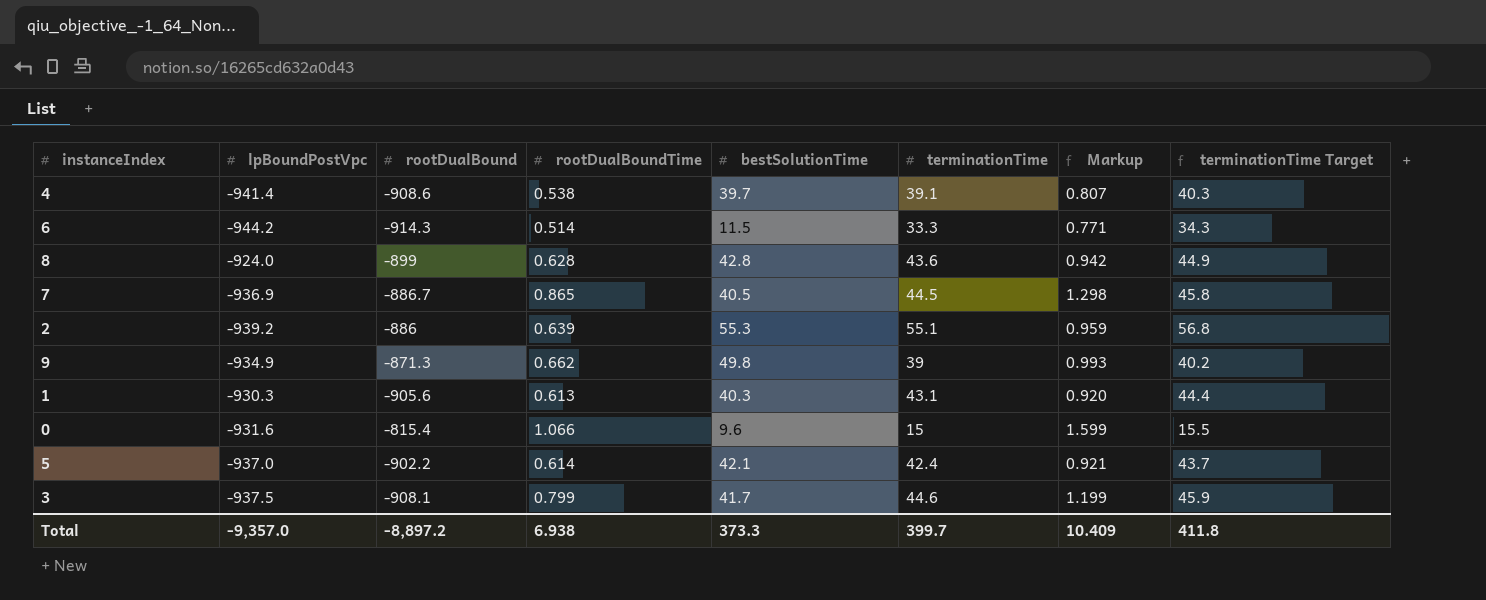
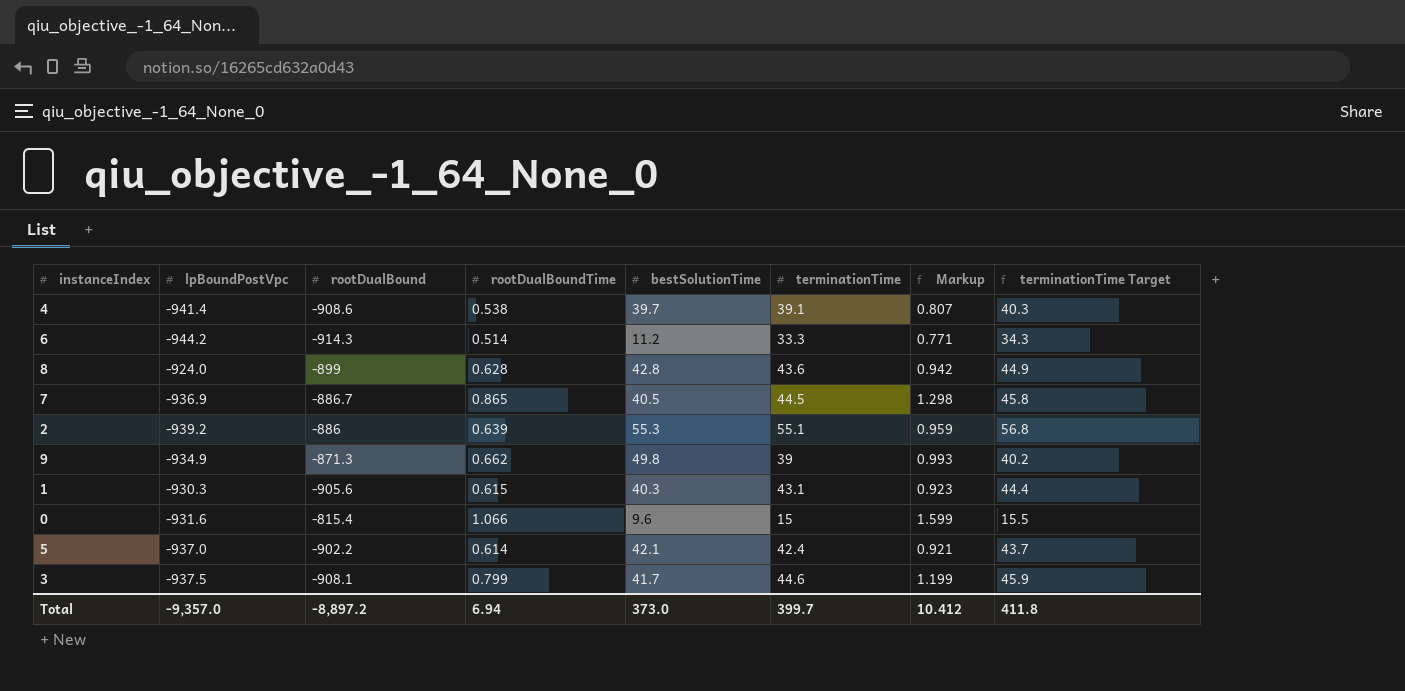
6 | bestSolutionTime: 11.5 -> 11.2
1 | rootDualBoundTime: 0.613 -> 0.615
1 | Markup: 0.920 -> 0.923
Total | rootDualBoundTime: 6.938 -> 6.94
Total | bestSolutionTime: 373.3 -> 373.0
Total | Markup: 10.409 -> 10.412

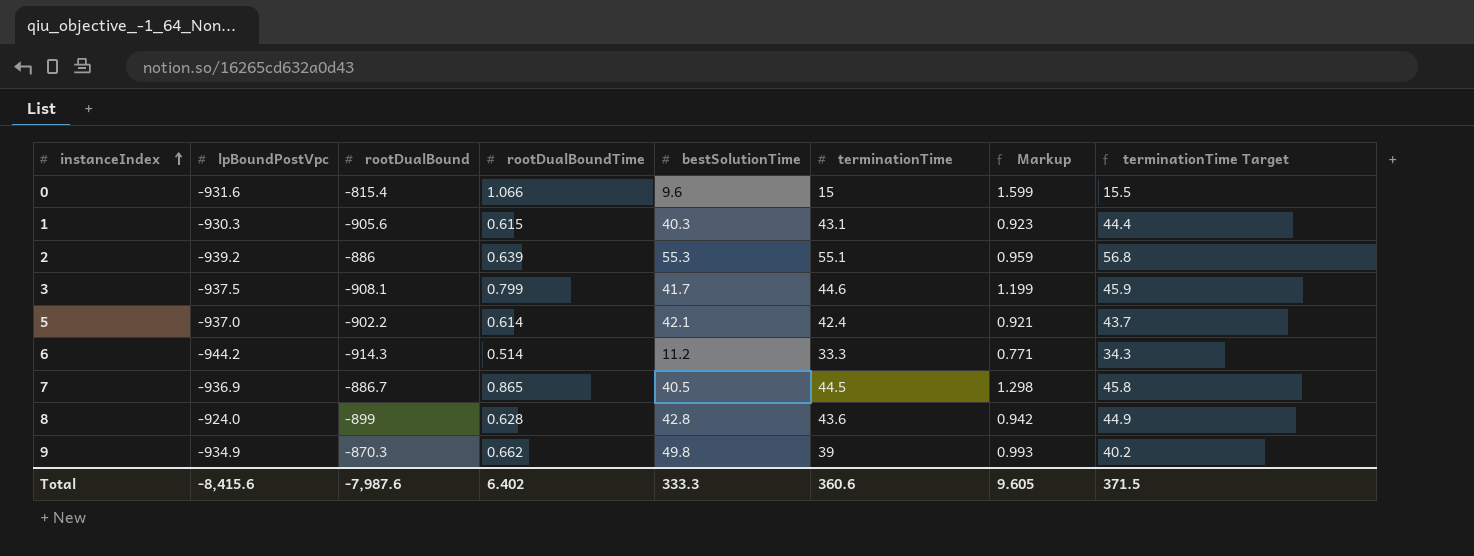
row order: none -> instanceIndex ascending
row 4: -941.4 | -908.6 | 0.538 | 39.7 | 39.1 | 0.807 | 40.3 -> none
9 | rootDualBound: -871.3 -> -870.3
Total | lpBoundPostVpc: -9,357.0 -> -8,415.6
Total | rootDualBound: -8,897.2 -> -7,987.6
Total | rootDualBoundTime: 6.94 -> 6.402
Total | bestSolutionTime: 373.0 -> 333.3
Total | terminationTime: 399.7 -> 360.6
Total | Markup: 10.412 -> 9.605
Total | terminationTime Target: 411.8 -> 371.5

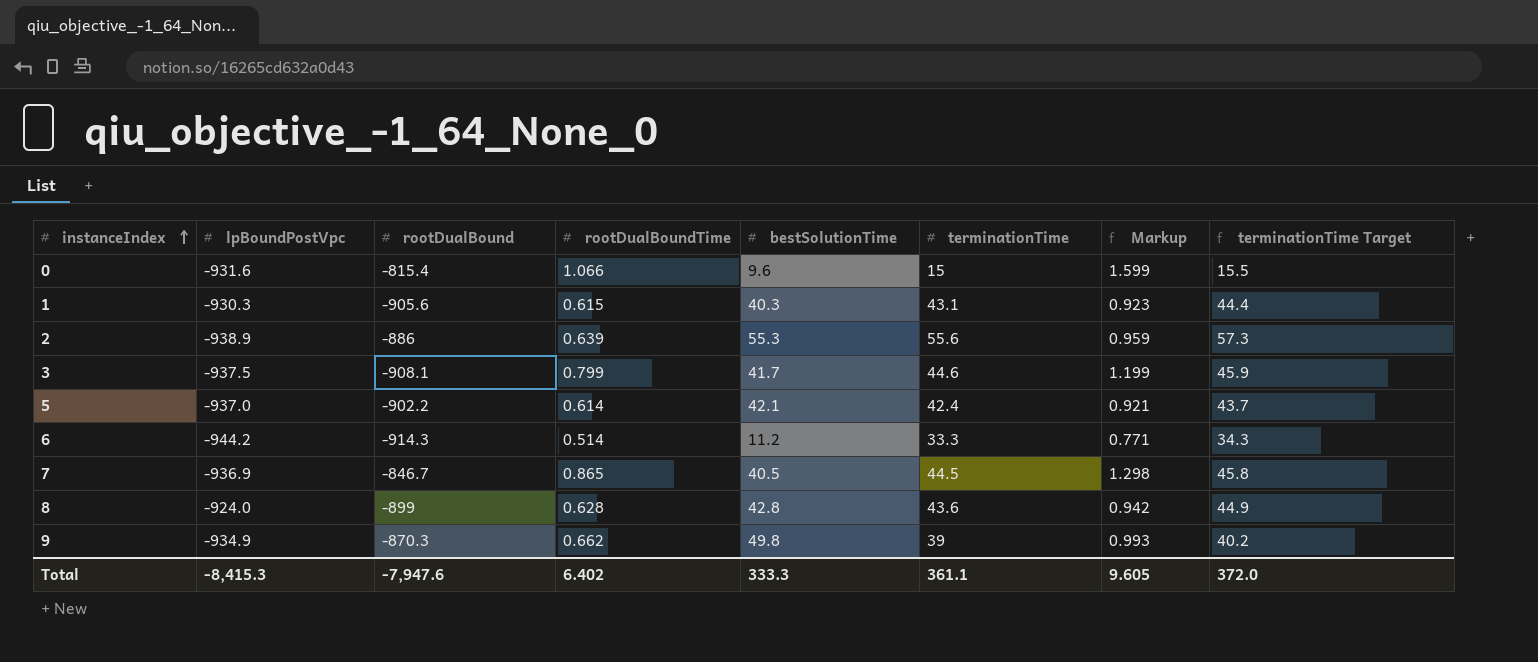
2 | lpBoundPostVpc: -939.2 -> -938.9
2 | terminationTime: 55.1 -> 55.6
2 | terminationTime Target: 56.8 -> 57.3
7 | rootDualBound: -886.7 -> -846.7
Total | lpBoundPostVpc: -8,415.6 -> -8,415.3
Total | rootDualBound: -7,987.6 -> -7,947.6
Total | terminationTime: 360.6 -> 361.1
Total | terminationTime Target: 371.5 -> 372.0

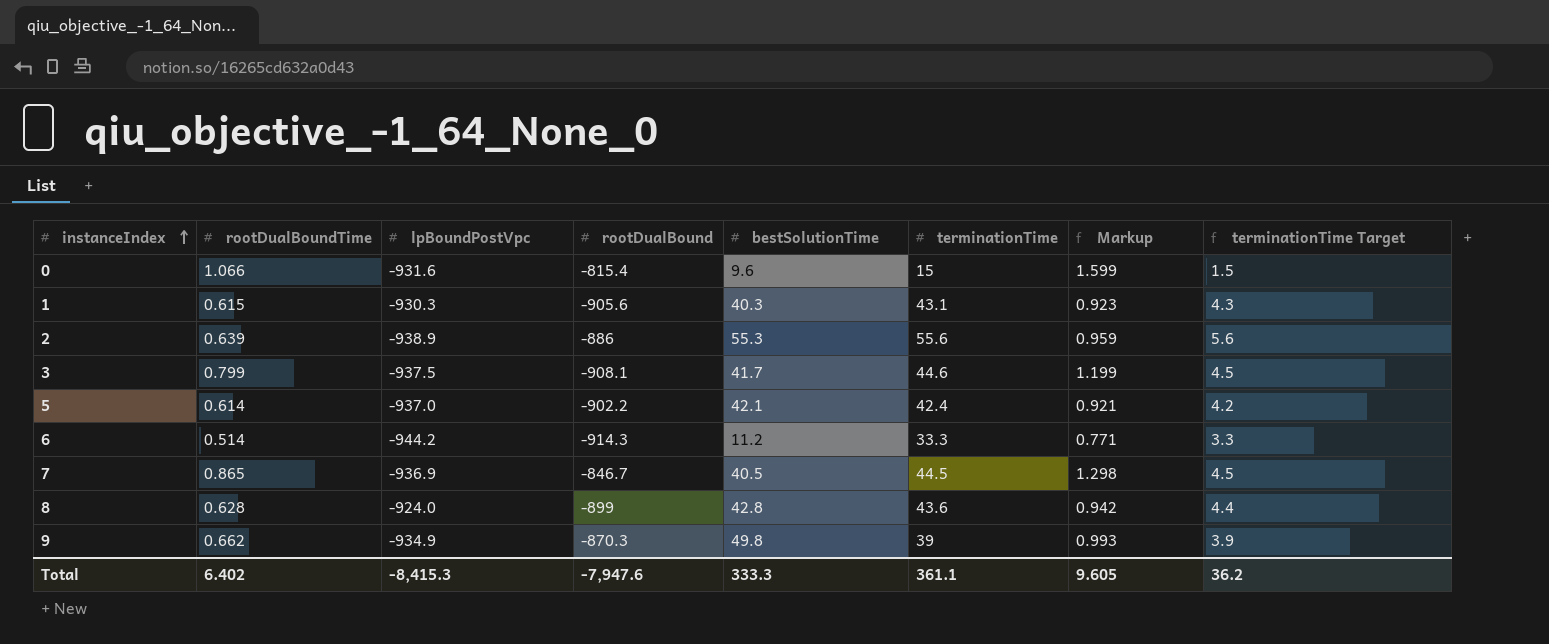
column rootDualBoundTime | position: 4 -> 2
column terminationTime Target | formula: [terminationTime] * 1.03 -> [terminationTime] * 0.1
Total | terminationTime Target: 372.0 -> 36.2

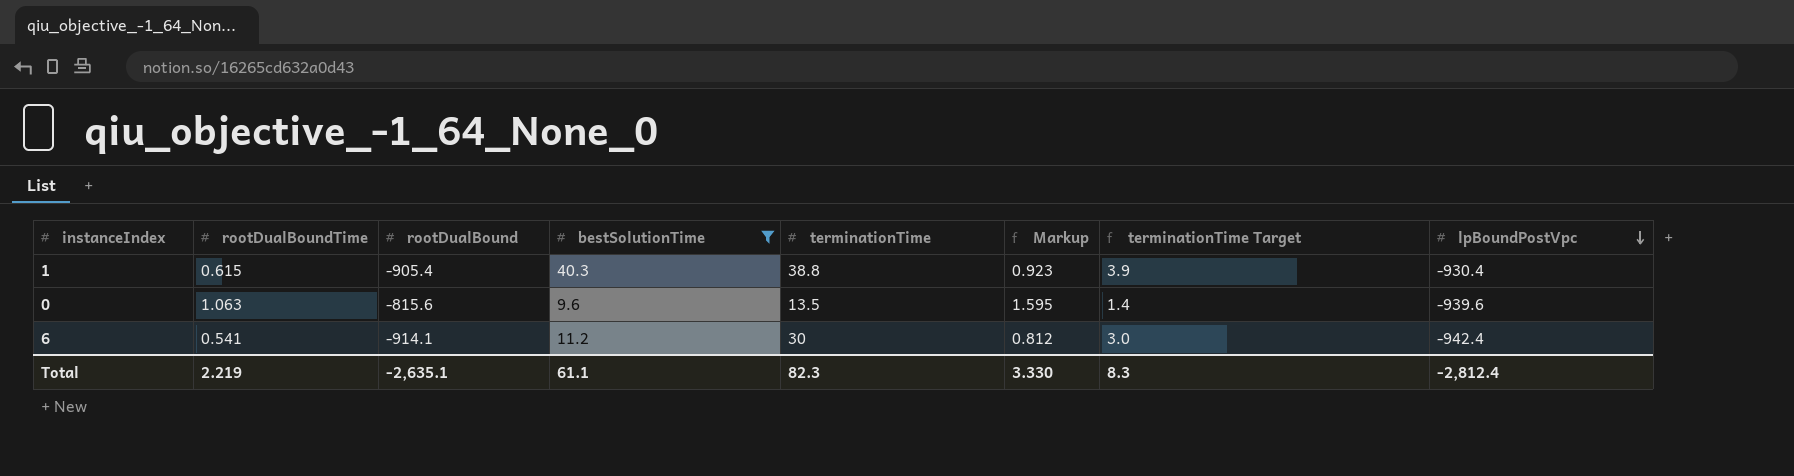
filter: none -> bestSolutionTime <= 40.3
row order: instanceIndex ascending -> lpBoundPostVpc descending
column lpBoundPostVpc | position: 3 -> 8
1 | rootDualBound: -905.6 -> -905.4
1 | terminationTime: 43.1 -> 38.8
1 | terminationTime Target: 4.3 -> 3.9
1 | lpBoundPostVpc: -930.3 -> -930.4
0 | rootDualBoundTime: 1.066 -> 1.063
0 | rootDualBound: -815.4 -> -815.6
0 | terminationTime: 15 -> 13.5
0 | Markup: 1.599 -> 1.595
0 | terminationTime Target: 1.5 -> 1.4
0 | lpBoundPostVpc: -931.6 -> -939.6
6 | rootDualBoundTime: 0.514 -> 0.541
6 | rootDualBound: -914.3 -> -914.1
6 | terminationTime: 33.3 -> 30
6 | Markup: 0.771 -> 0.812
6 | terminationTime Target: 3.3 -> 3.0
6 | lpBoundPostVpc: -944.2 -> -942.4
Total | rootDualBoundTime: 6.402 -> 2.219
Total | rootDualBound: -7,947.6 -> -2,635.1
Total | bestSolutionTime: 333.3 -> 61.1
Total | terminationTime: 361.1 -> 82.3
Total | Markup: 9.605 -> 3.330
Total | terminationTime Target: 36.2 -> 8.3
Total | lpBoundPostVpc: -8,415.3 -> -2,812.4

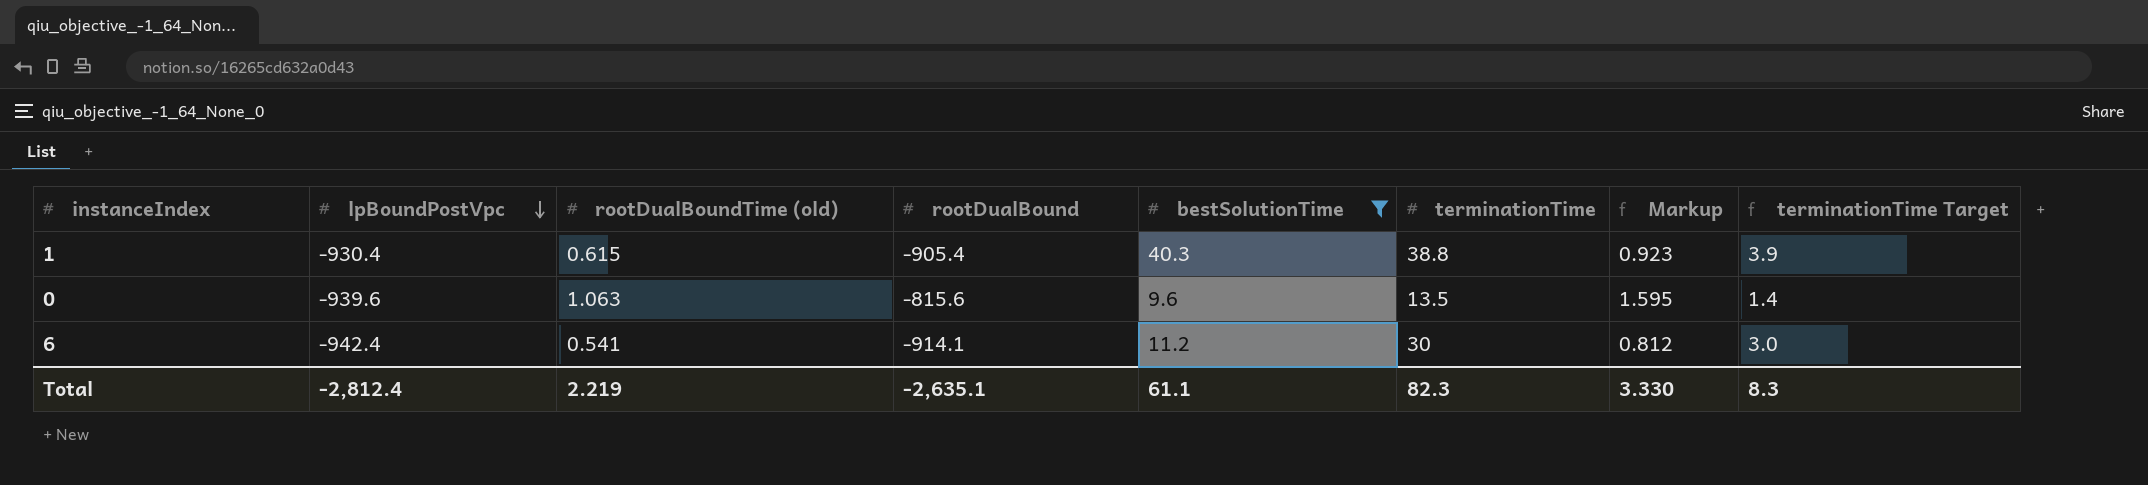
column lpBoundPostVpc | position: 8 -> 2
column name: rootDualBoundTime -> rootDualBoundTime (old)

